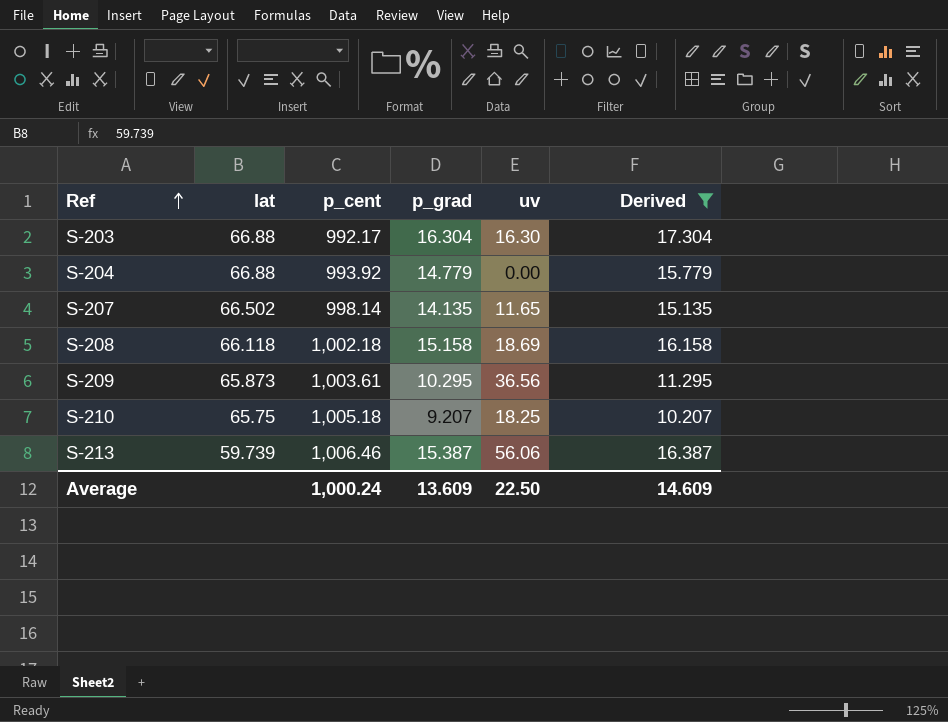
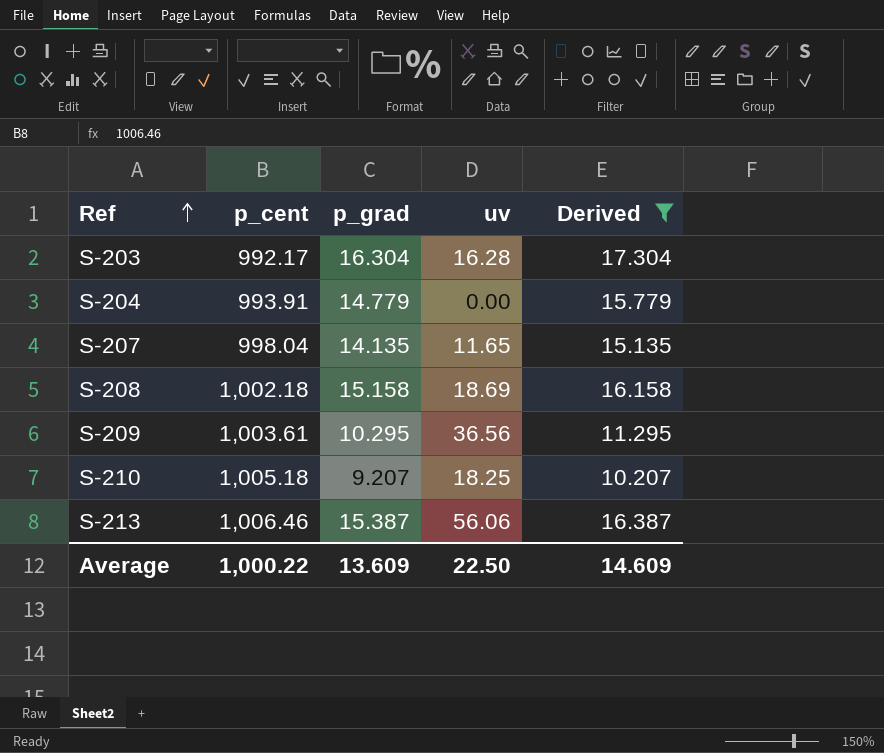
column lat | position: 2 -> none
S-203 | uv: 16.30 -> 16.28
S-204 | p_cent: 993.92 -> 993.91
S-207 | p_cent: 998.14 -> 998.04
Average | p_cent: 1,000.24 -> 1,000.22

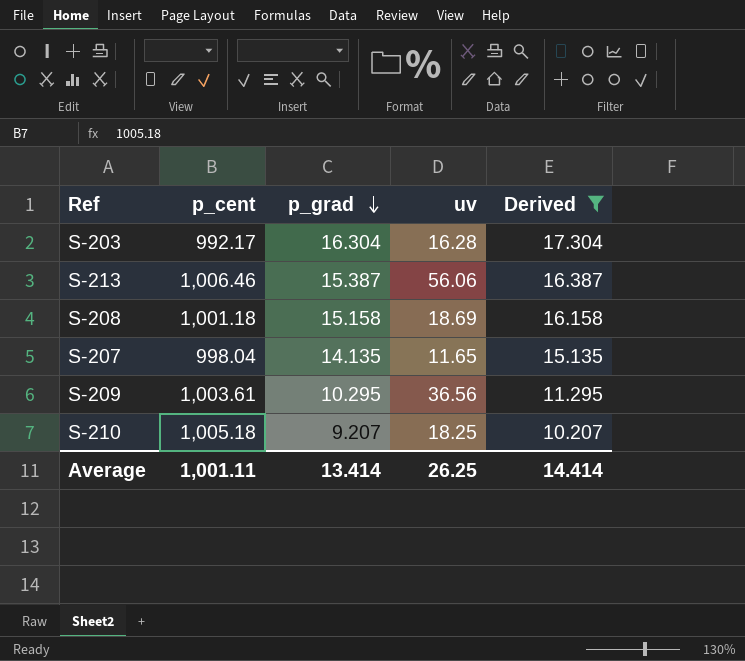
row order: Ref ascending -> p_grad descending
row S-204: 993.91 | 14.779 | 0.00 | 15.779 -> none
S-208 | p_cent: 1,002.18 -> 1,001.18
Average | p_cent: 1,000.22 -> 1,001.11
Average | p_grad: 13.609 -> 13.414
Average | uv: 22.50 -> 26.25
Average | Derived: 14.609 -> 14.414

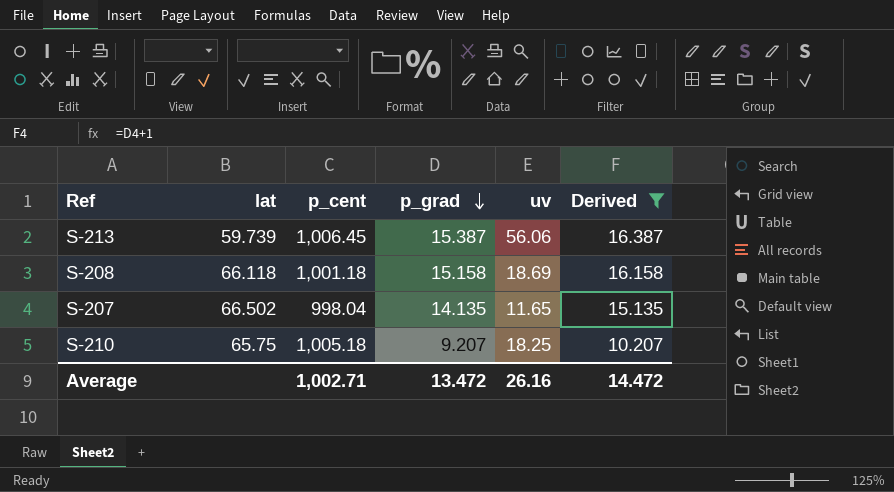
column lat | position: none -> 2
row S-203: 992.17 | 16.304 | 16.28 | 17.304 -> none
row S-209: 1,003.61 | 10.295 | 36.56 | 11.295 -> none
S-213 | p_cent: 1,006.46 -> 1,006.45
Average | p_cent: 1,001.11 -> 1,002.71
Average | p_grad: 13.414 -> 13.472
Average | uv: 26.25 -> 26.16
Average | Derived: 14.414 -> 14.472

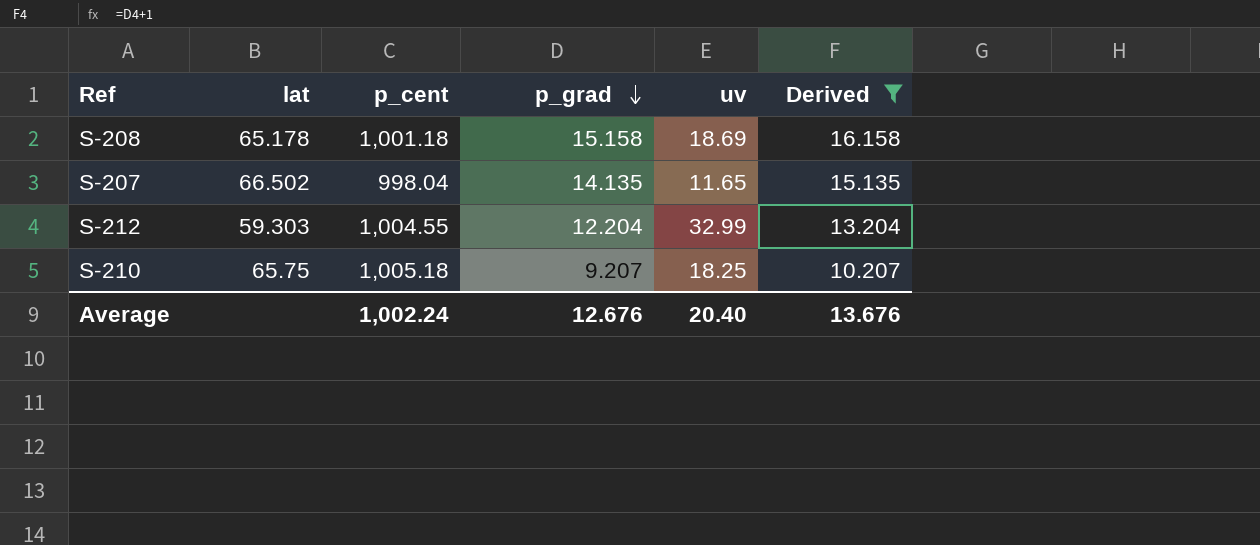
row S-213: 59.739 | 1,006.45 | 15.387 | 56.06 | 16.387 -> none
S-208 | lat: 66.118 -> 65.178
row S-212: none -> 59.303 | 1,004.55 | 12.204 | 32.99 | 13.204
Average | p_cent: 1,002.71 -> 1,002.24
Average | p_grad: 13.472 -> 12.676
Average | uv: 26.16 -> 20.40
Average | Derived: 14.472 -> 13.676

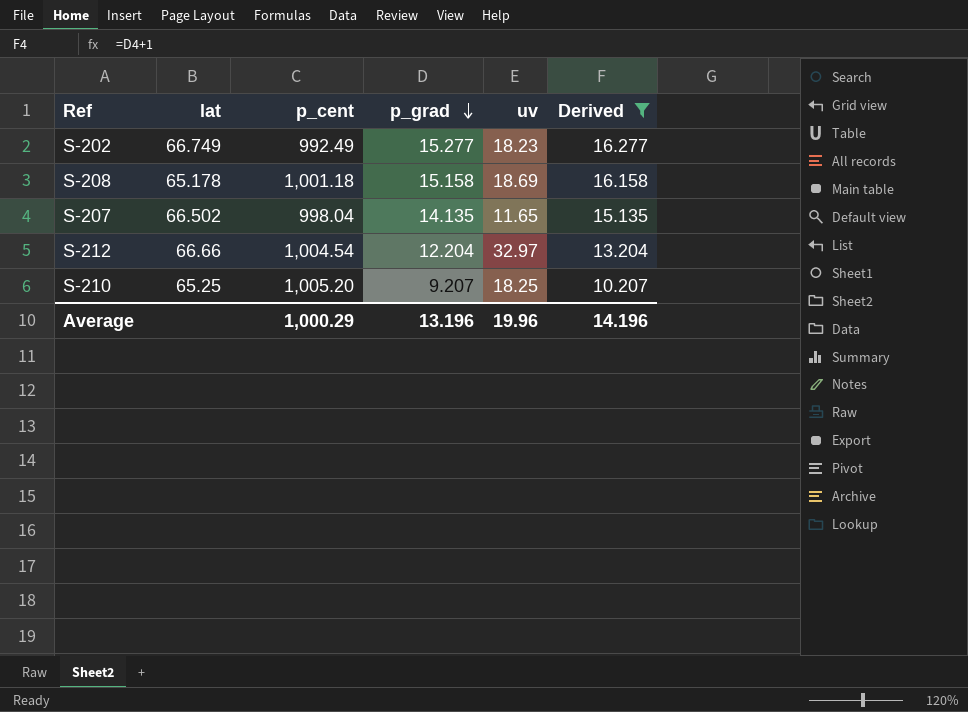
row S-202: none -> 66.749 | 992.49 | 15.277 | 18.23 | 16.277
S-212 | lat: 59.303 -> 66.66
S-212 | p_cent: 1,004.55 -> 1,004.54
S-212 | uv: 32.99 -> 32.97
S-210 | lat: 65.75 -> 65.25
S-210 | p_cent: 1,005.18 -> 1,005.20
Average | p_cent: 1,002.24 -> 1,000.29
Average | p_grad: 12.676 -> 13.196
Average | uv: 20.40 -> 19.96
Average | Derived: 13.676 -> 14.196

